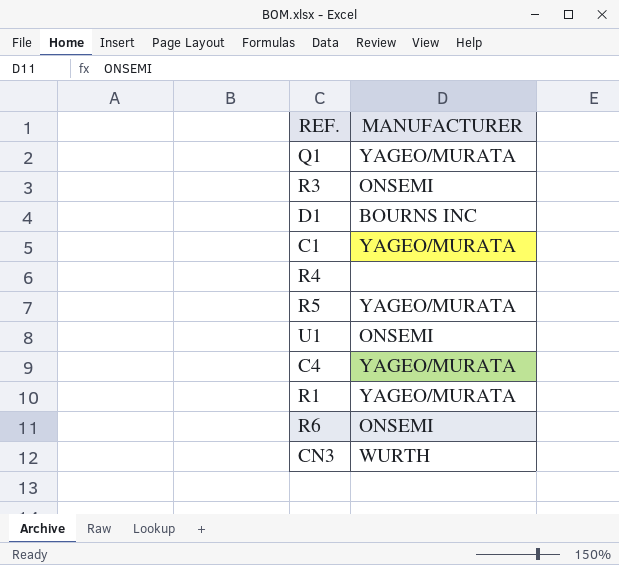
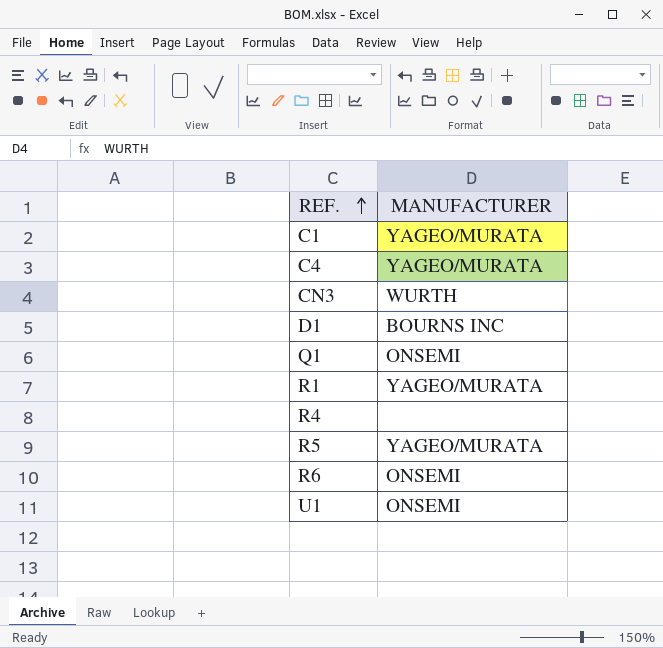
row order: none -> REF. ascending
row R3: ONSEMI -> none
Q1 | MANUFACTURER: YAGEO/MURATA -> ONSEMI

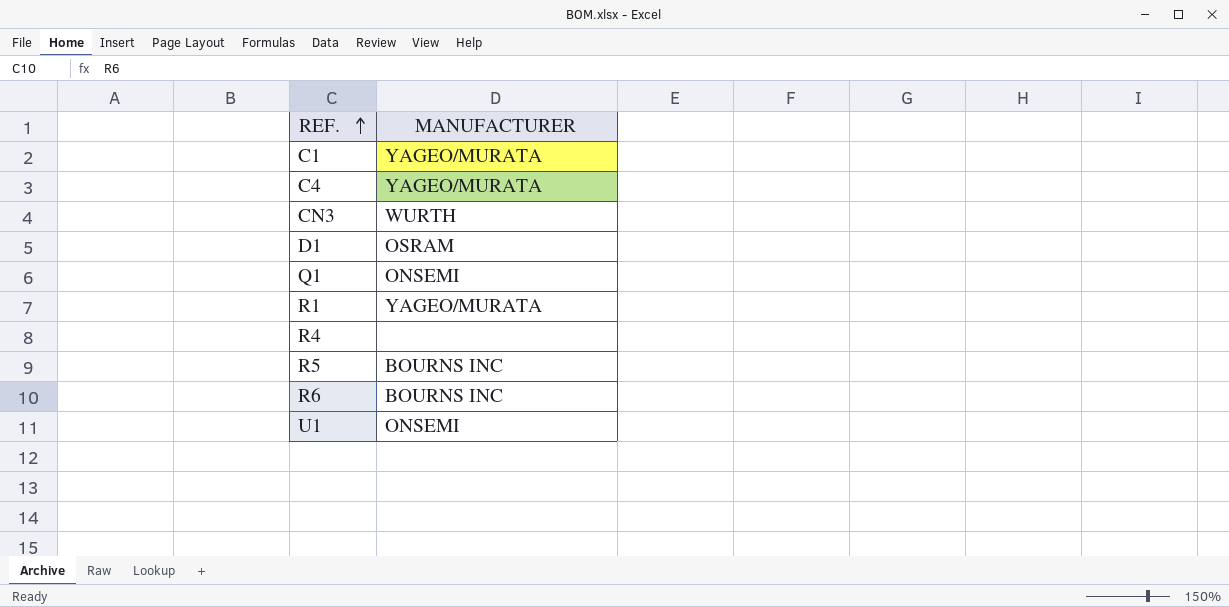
D1 | MANUFACTURER: BOURNS INC -> OSRAM
R5 | MANUFACTURER: YAGEO/MURATA -> BOURNS INC
R6 | MANUFACTURER: ONSEMI -> BOURNS INC

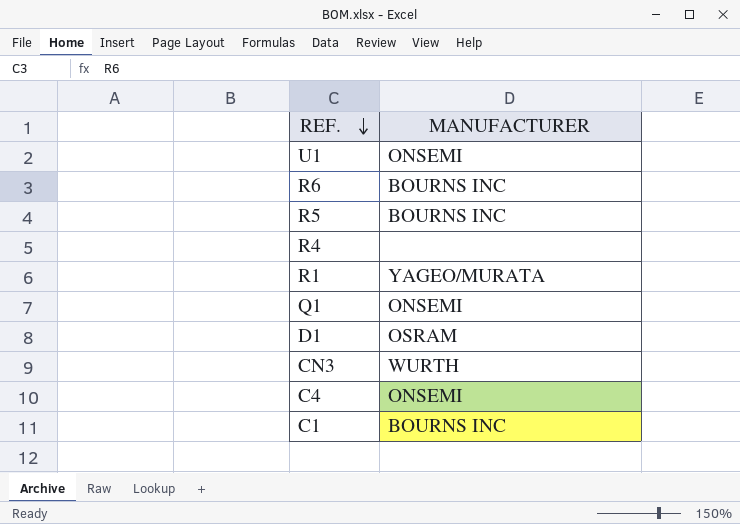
row order: REF. ascending -> REF. descending
C4 | MANUFACTURER: YAGEO/MURATA -> ONSEMI
C1 | MANUFACTURER: YAGEO/MURATA -> BOURNS INC

